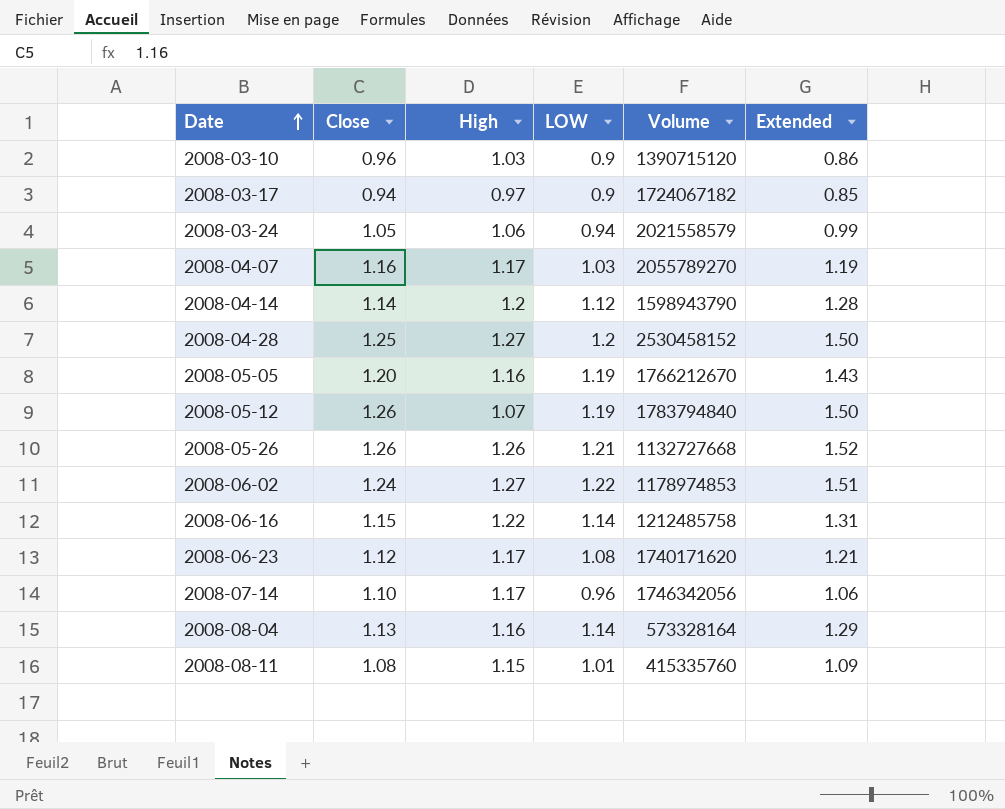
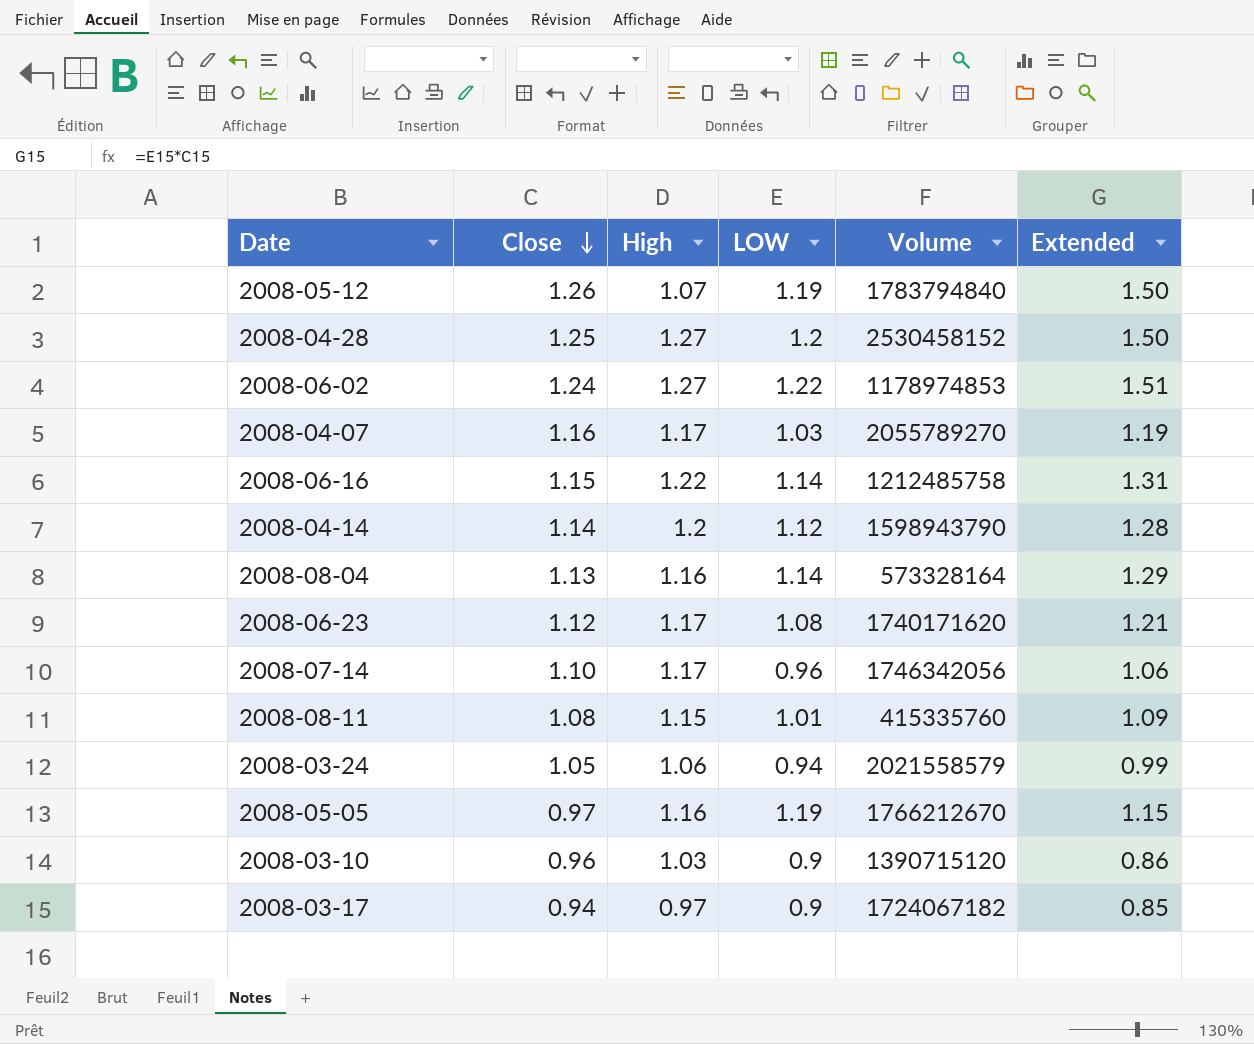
row order: Date ascending -> Close descending
row 2008-05-26: 1.26 | 1.26 | 1.21 | 1132727668 | 1.52 -> none
2008-05-05 | Close: 1.20 -> 0.97
2008-05-05 | Extended: 1.43 -> 1.15

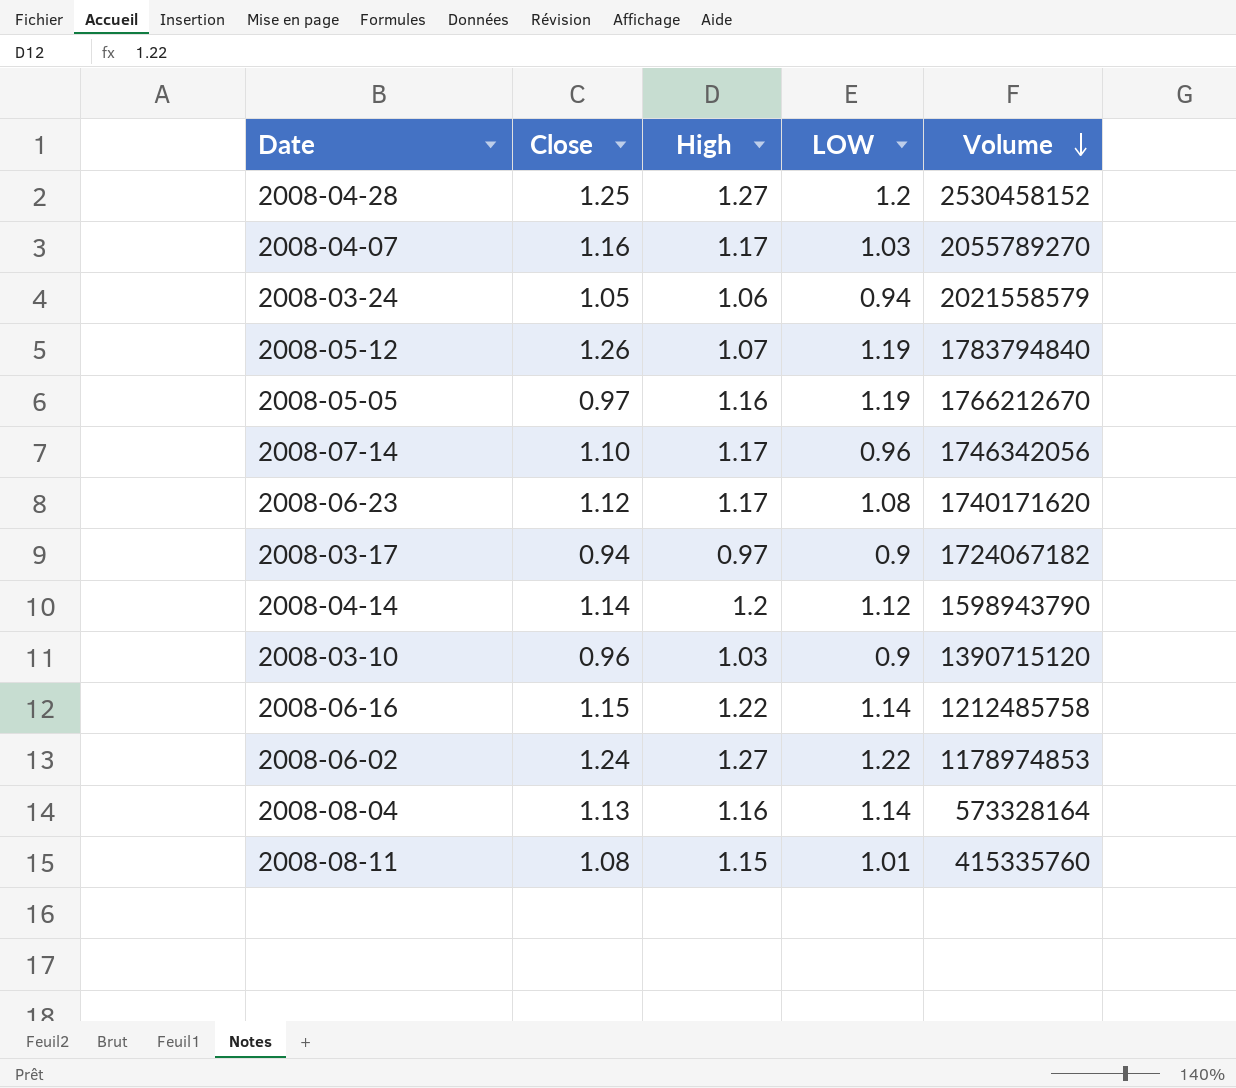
row order: Close descending -> Volume descending
column Extended | formula: [Close] * [LOW] -> none

